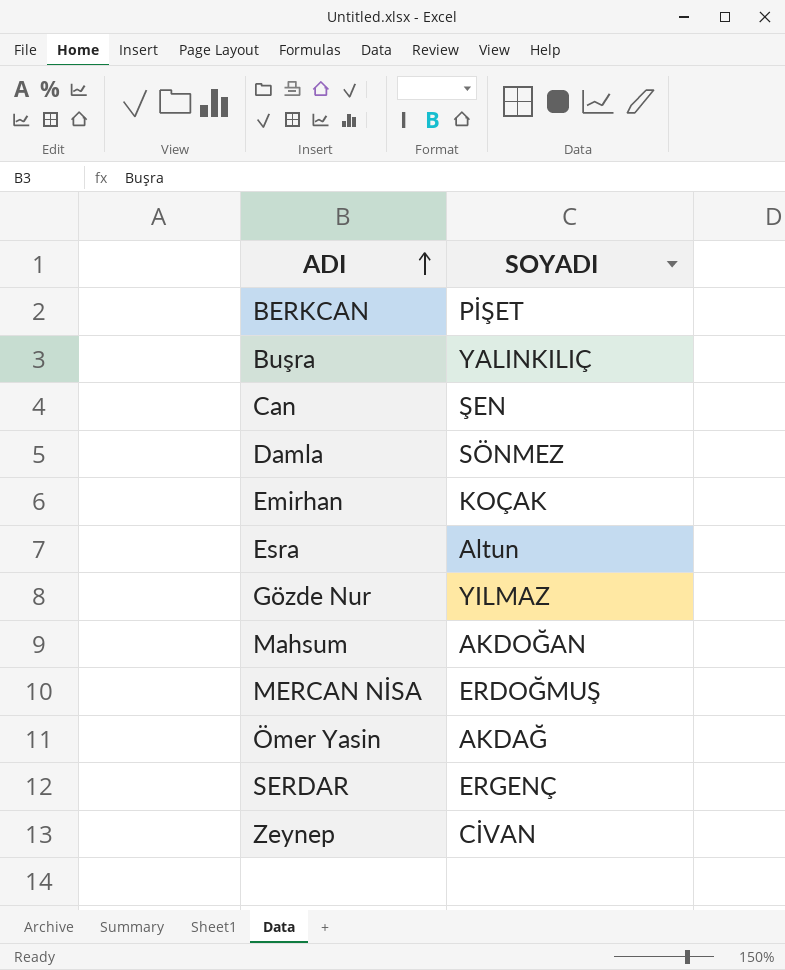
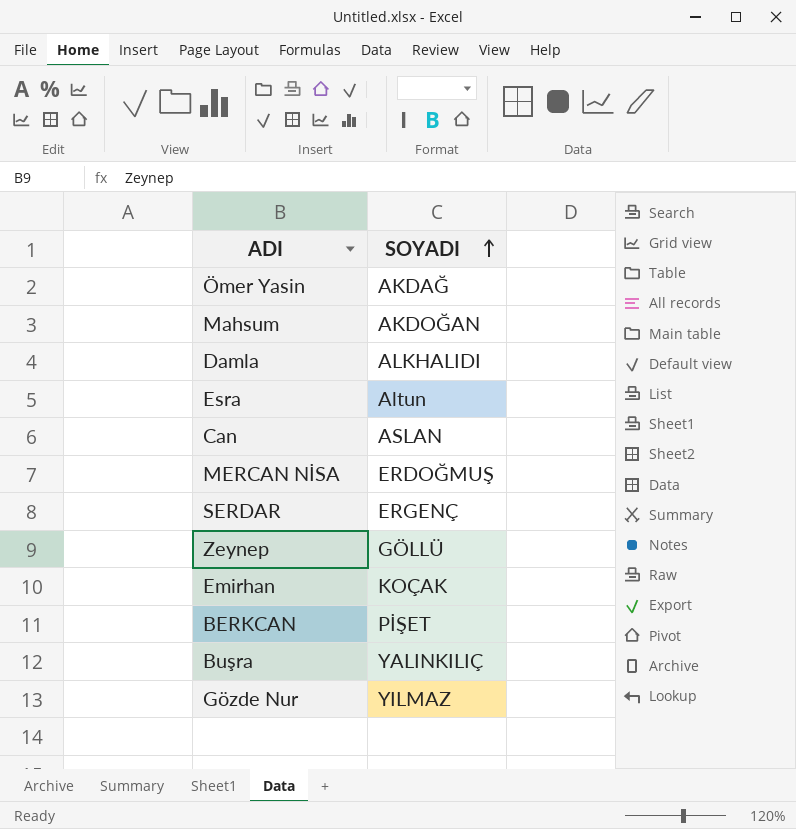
row order: ADI ascending -> SOYADI ascending
Damla | SOYADI: SÖNMEZ -> ALKHALIDI
Can | SOYADI: ŞEN -> ASLAN
Zeynep | SOYADI: CİVAN -> GÖLLÜ

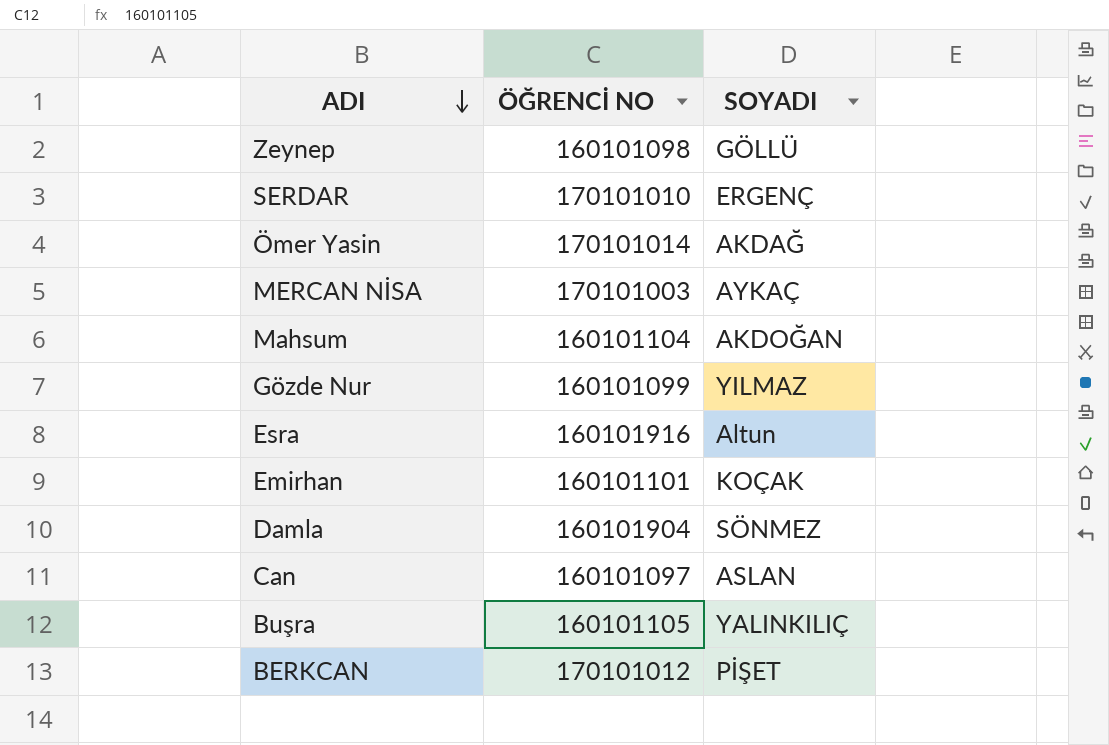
row order: SOYADI ascending -> ADI descending
column ÖĞRENCİ NO | position: none -> 2
MERCAN NİSA | SOYADI: ERDOĞMUŞ -> AYKAÇ
Damla | SOYADI: ALKHALIDI -> SÖNMEZ

